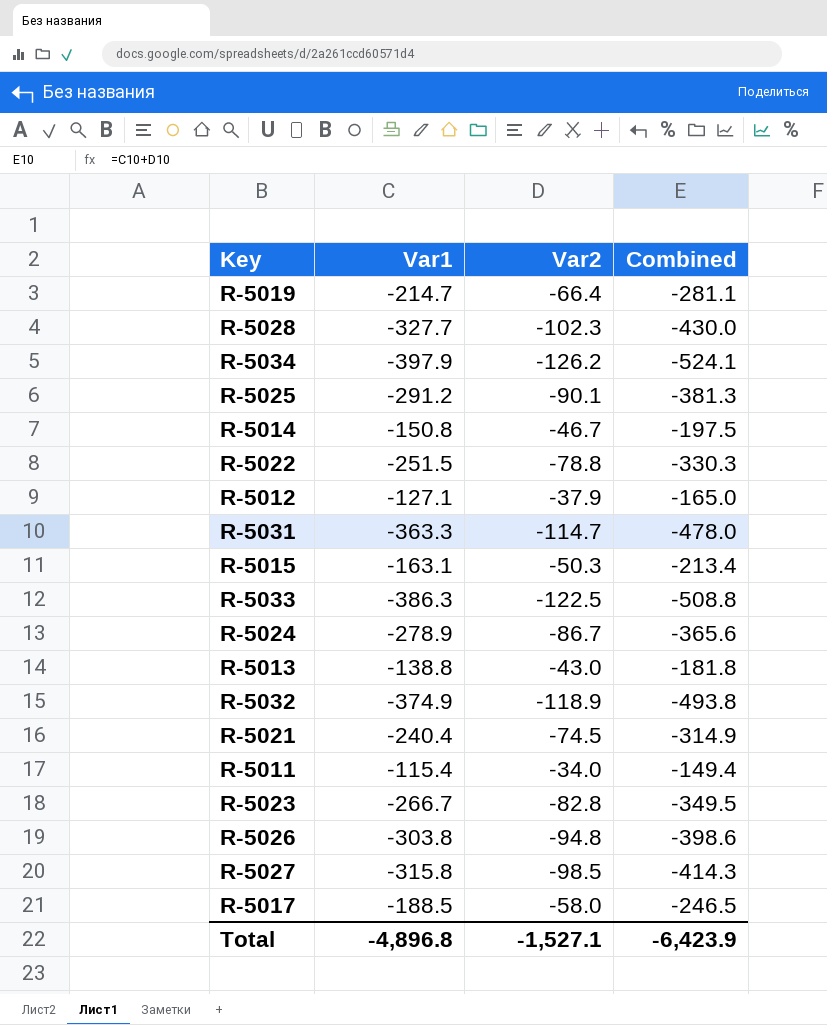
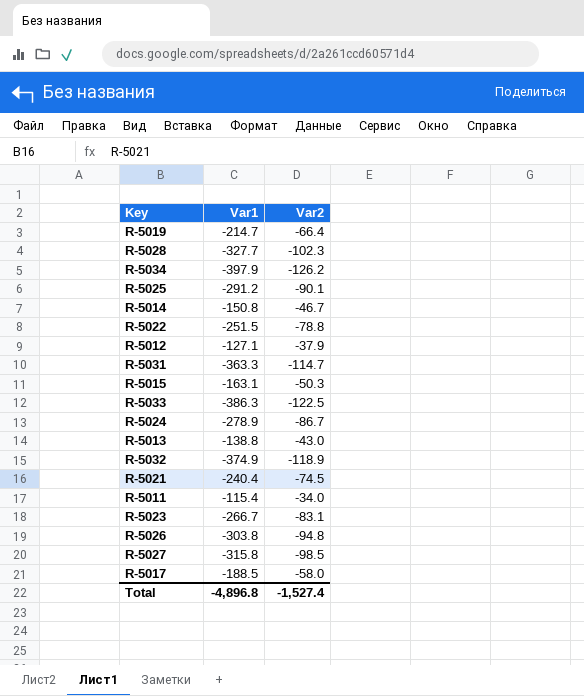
column Combined | formula: [Var1] + [Var2] -> none
R-5023 | Var2: -82.8 -> -83.1
Total | Var2: -1,527.1 -> -1,527.4

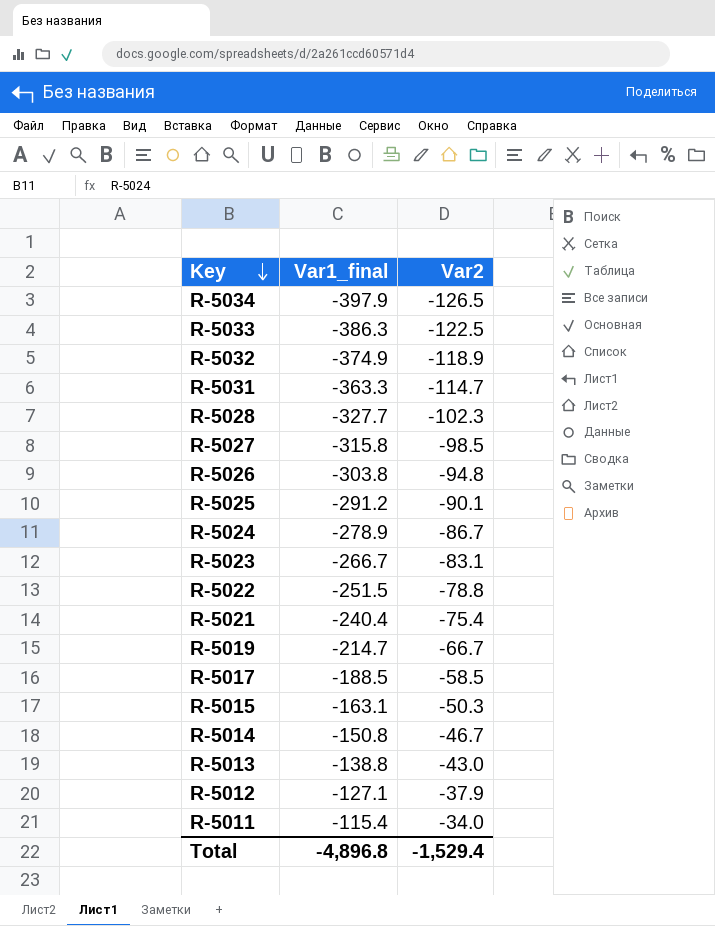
row order: none -> Key descending
column name: Var1 -> Var1_final
R-5034 | Var2: -126.2 -> -126.5
R-5021 | Var2: -74.5 -> -75.4
R-5019 | Var2: -66.4 -> -66.7
R-5017 | Var2: -58.0 -> -58.5
Total | Var2: -1,527.4 -> -1,529.4

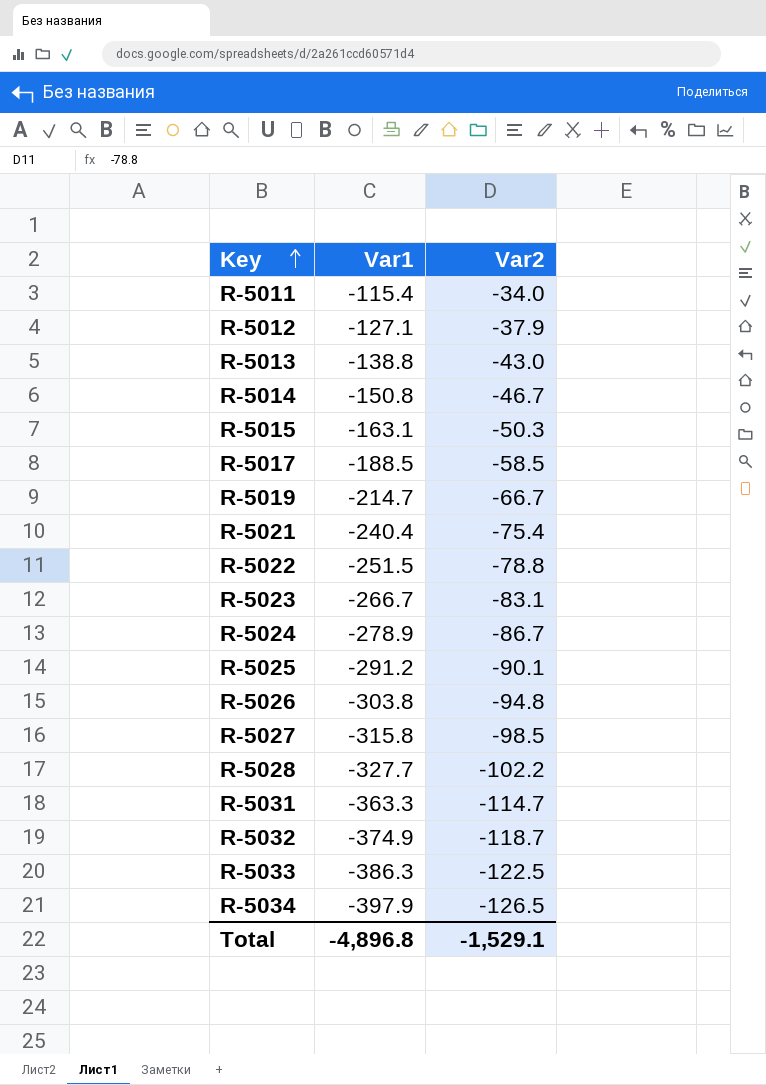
row order: Key descending -> Key ascending
column name: Var1_final -> Var1
R-5028 | Var2: -102.3 -> -102.2
R-5032 | Var2: -118.9 -> -118.7
Total | Var2: -1,529.4 -> -1,529.1

